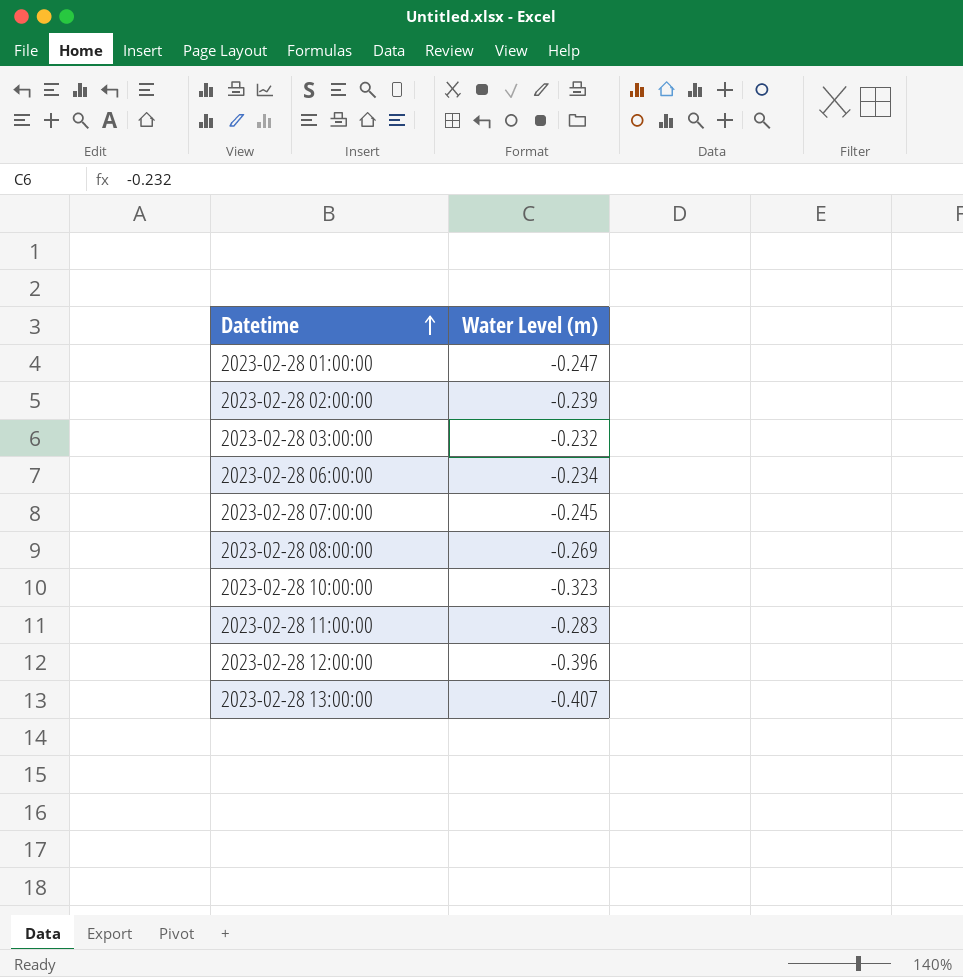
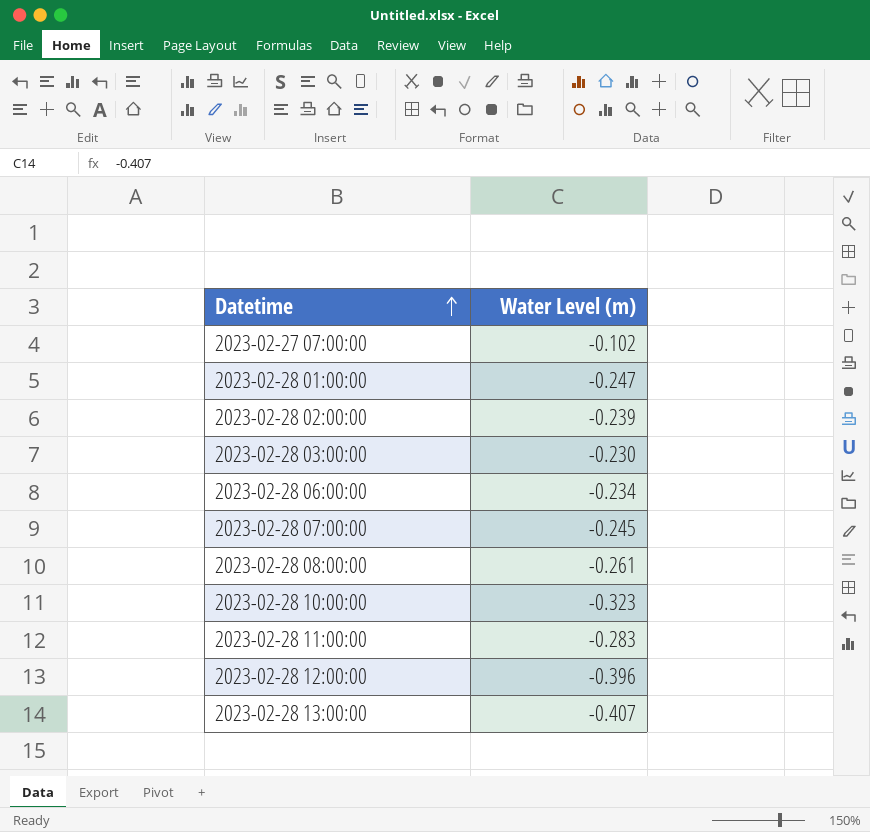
row 2023-02-27 07:00:00: none -> -0.102
2023-02-28 03:00:00 | Water Level (m): -0.232 -> -0.230
2023-02-28 08:00:00 | Water Level (m): -0.269 -> -0.261

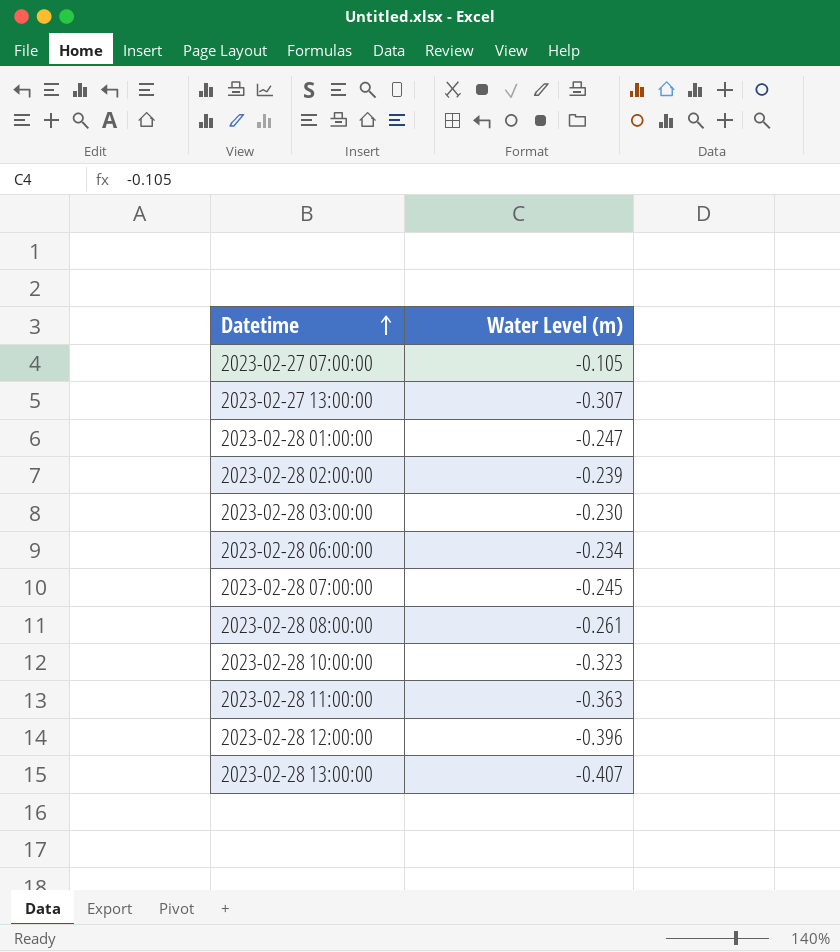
2023-02-27 07:00:00 | Water Level (m): -0.102 -> -0.105
row 2023-02-27 13:00:00: none -> -0.307
2023-02-28 11:00:00 | Water Level (m): -0.283 -> -0.363

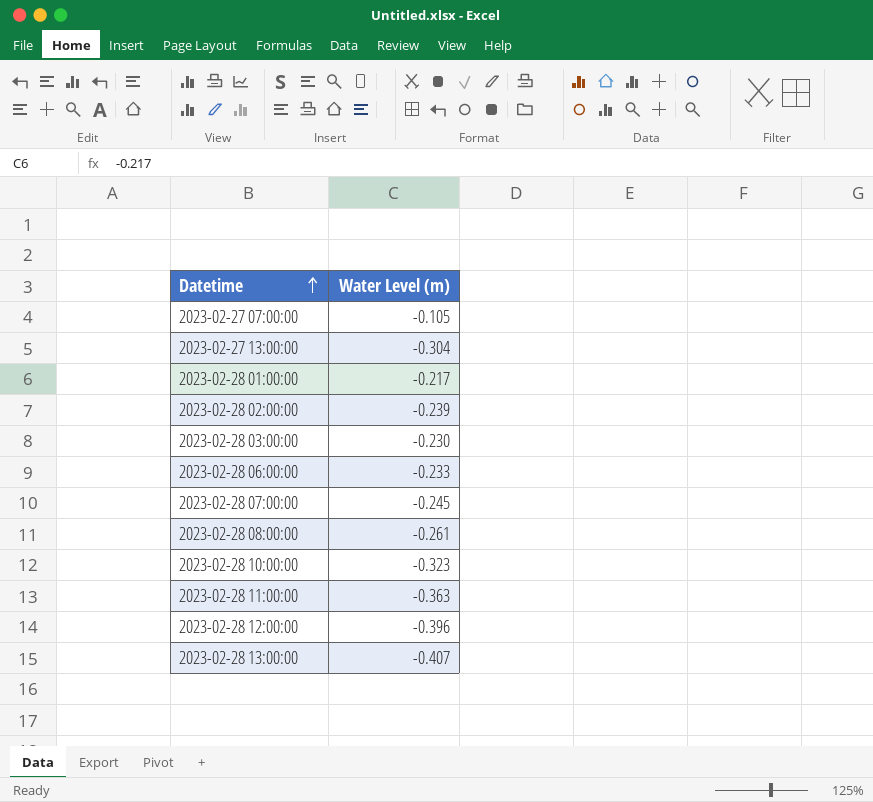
2023-02-27 13:00:00 | Water Level (m): -0.307 -> -0.304
2023-02-28 01:00:00 | Water Level (m): -0.247 -> -0.217
2023-02-28 06:00:00 | Water Level (m): -0.234 -> -0.233

